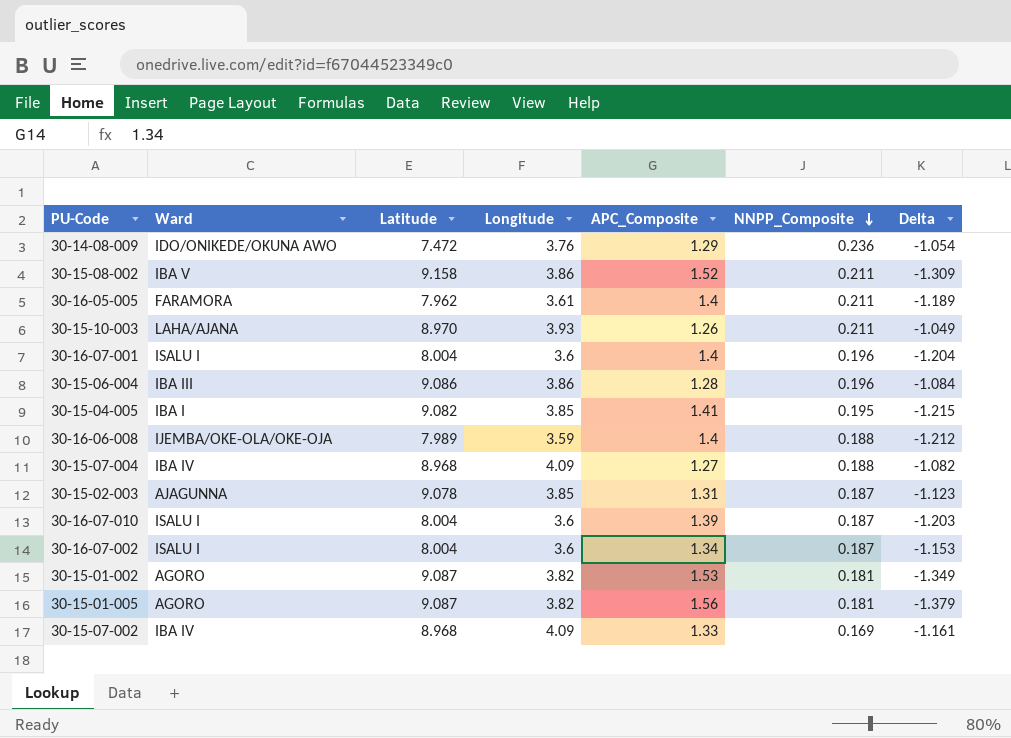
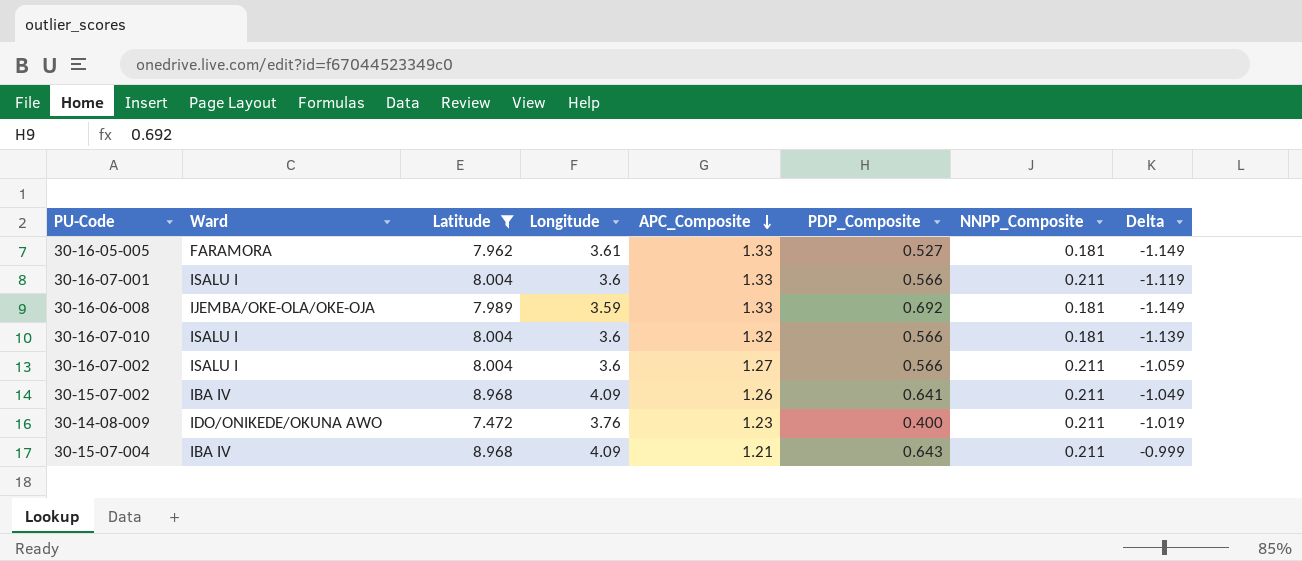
filter: none -> Latitude <= 8.968
row order: NNPP_Composite descending -> APC_Composite descending
column PDP_Composite | position: none -> 6
30-16-05-005 | APC_Composite: 1.4 -> 1.33
30-16-05-005 | NNPP_Composite: 0.211 -> 0.181
30-16-05-005 | Delta: -1.189 -> -1.149
30-16-07-001 | APC_Composite: 1.4 -> 1.33
30-16-07-001 | NNPP_Composite: 0.196 -> 0.211
30-16-07-001 | Delta: -1.204 -> -1.119
30-16-06-008 | APC_Composite: 1.4 -> 1.33
30-16-06-008 | NNPP_Composite: 0.188 -> 0.181
30-16-06-008 | Delta: -1.212 -> -1.149
30-16-07-010 | APC_Composite: 1.39 -> 1.32
30-16-07-010 | NNPP_Composite: 0.187 -> 0.181
30-16-07-010 | Delta: -1.203 -> -1.139
30-16-07-002 | APC_Composite: 1.34 -> 1.27
30-16-07-002 | NNPP_Composite: 0.187 -> 0.211
30-16-07-002 | Delta: -1.153 -> -1.059
30-15-07-002 | APC_Composite: 1.33 -> 1.26
30-15-07-002 | NNPP_Composite: 0.169 -> 0.211
30-15-07-002 | Delta: -1.161 -> -1.049
30-14-08-009 | APC_Composite: 1.29 -> 1.23
30-14-08-009 | NNPP_Composite: 0.236 -> 0.211
30-14-08-009 | Delta: -1.054 -> -1.019
30-15-07-004 | APC_Composite: 1.27 -> 1.21
30-15-07-004 | NNPP_Composite: 0.188 -> 0.211
30-15-07-004 | Delta: -1.082 -> -0.999

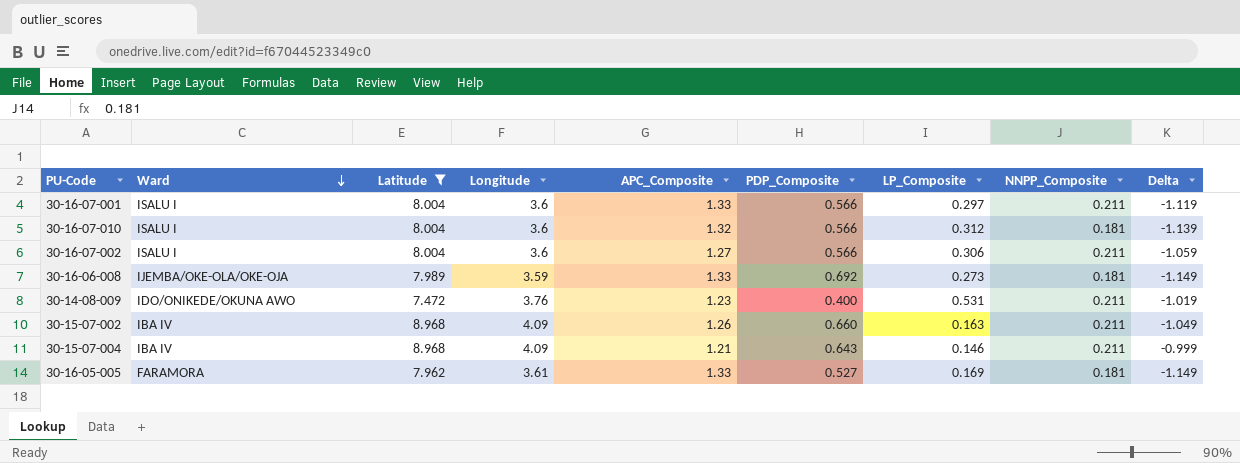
row order: APC_Composite descending -> Ward descending
column LP_Composite | position: none -> 7
30-15-07-002 | PDP_Composite: 0.641 -> 0.660

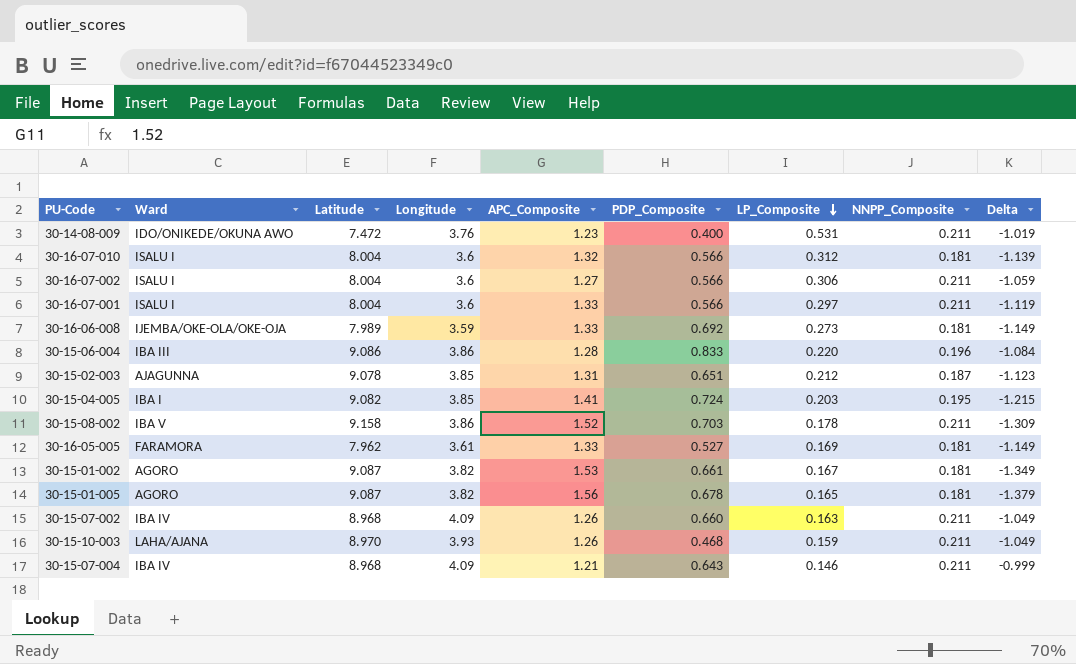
filter: Latitude <= 8.968 -> none
row order: Ward descending -> LP_Composite descending

